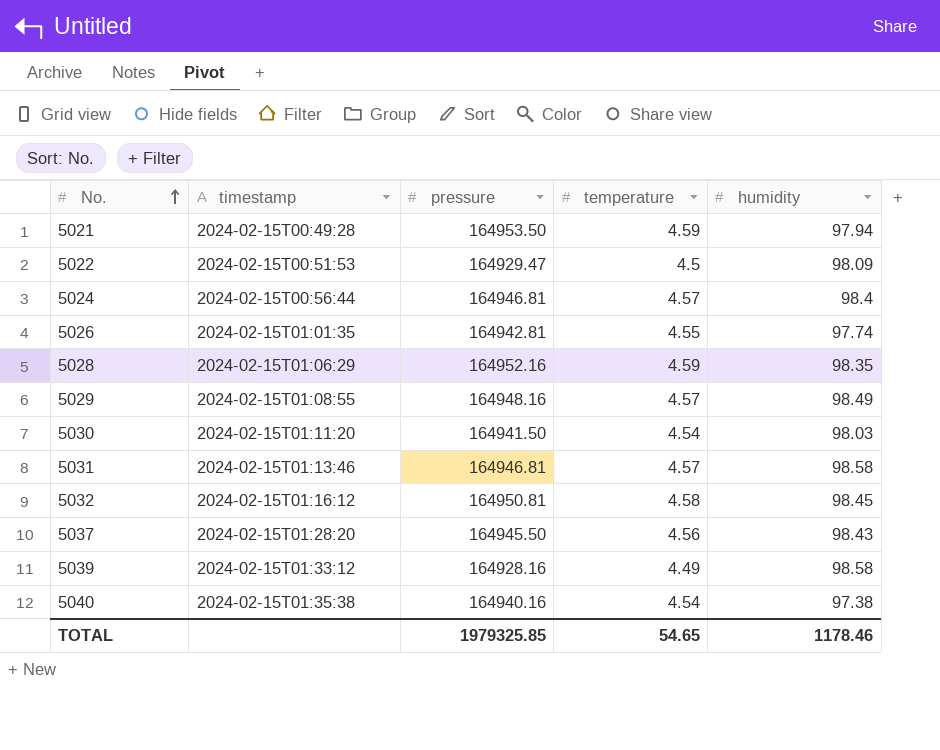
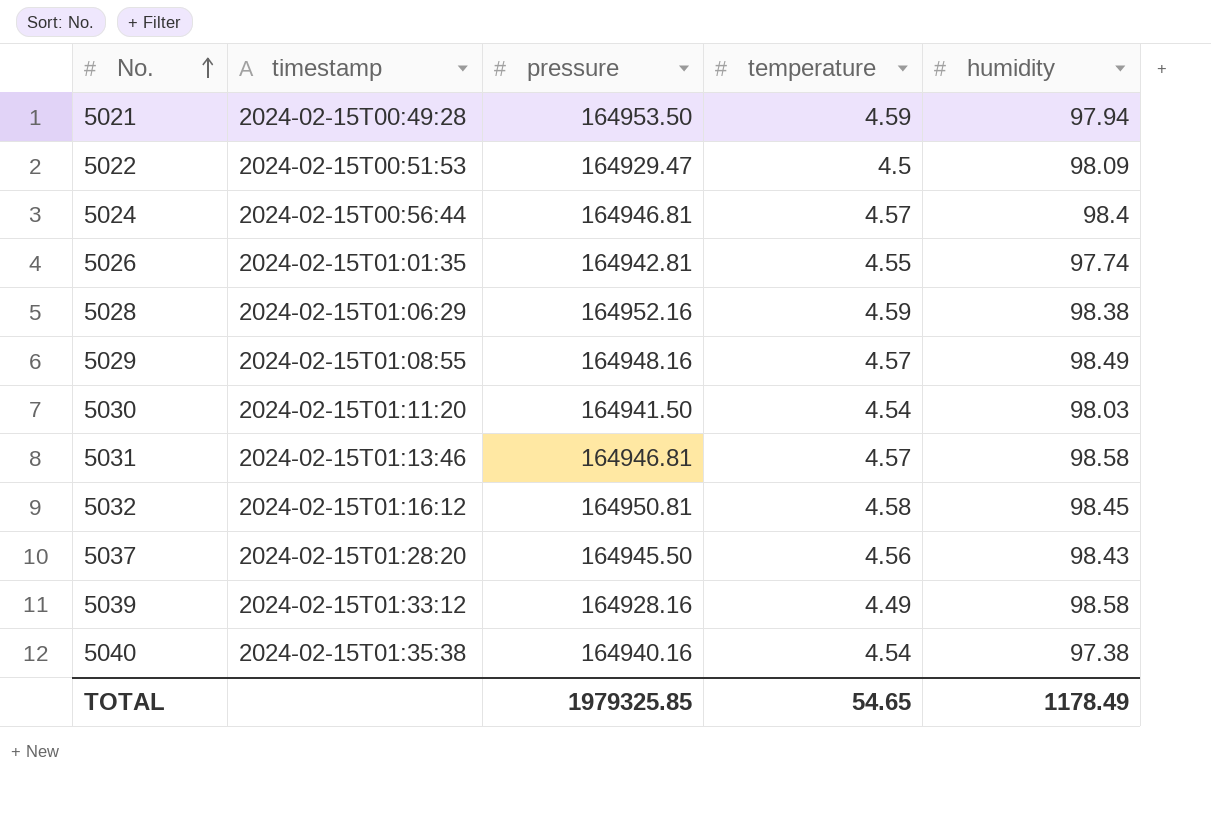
5028 | humidity: 98.35 -> 98.38
TOTAL | humidity: 1178.46 -> 1178.49

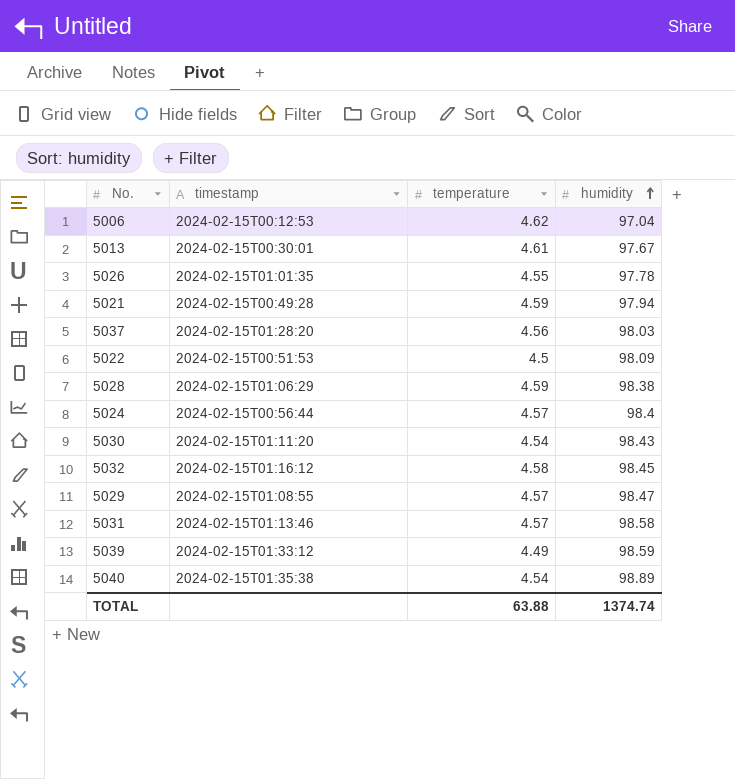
row order: No. ascending -> humidity ascending
column pressure | position: 3 -> none
row 5006: none -> 2024-02-15T00:12:53 | 4.62 | 97.04
row 5013: none -> 2024-02-15T00:30:01 | 4.61 | 97.67
5026 | humidity: 97.74 -> 97.78
5037 | humidity: 98.43 -> 98.03
5030 | humidity: 98.03 -> 98.43
5029 | humidity: 98.49 -> 98.47
5039 | humidity: 98.58 -> 98.59
5040 | humidity: 97.38 -> 98.89
TOTAL | temperature: 54.65 -> 63.88
TOTAL | humidity: 1178.49 -> 1374.74

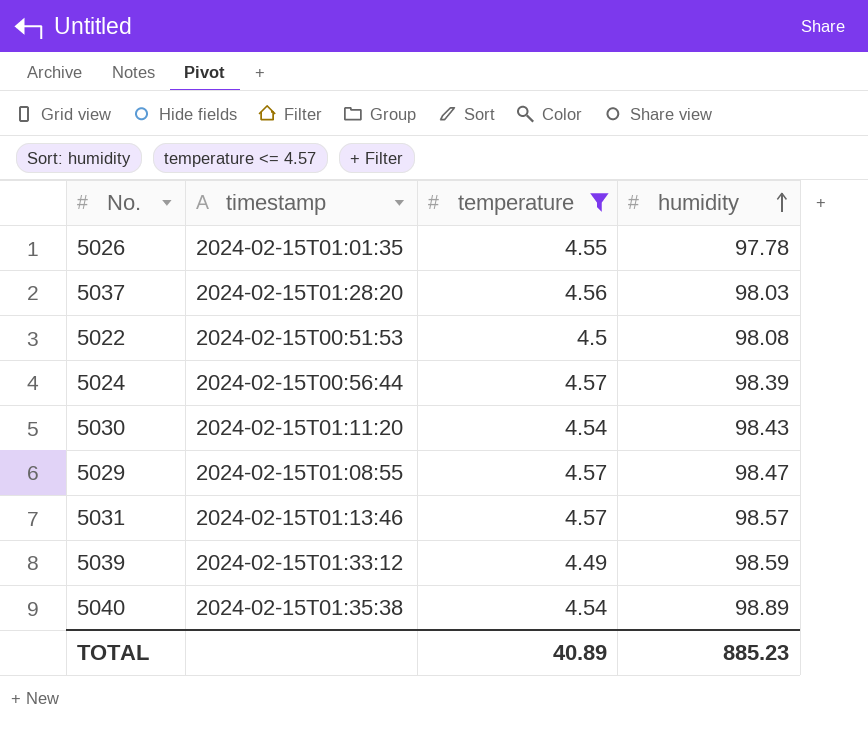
filter: none -> temperature <= 4.57
5022 | humidity: 98.09 -> 98.08
5024 | humidity: 98.4 -> 98.39
5031 | humidity: 98.58 -> 98.57
TOTAL | temperature: 63.88 -> 40.89
TOTAL | humidity: 1374.74 -> 885.23

